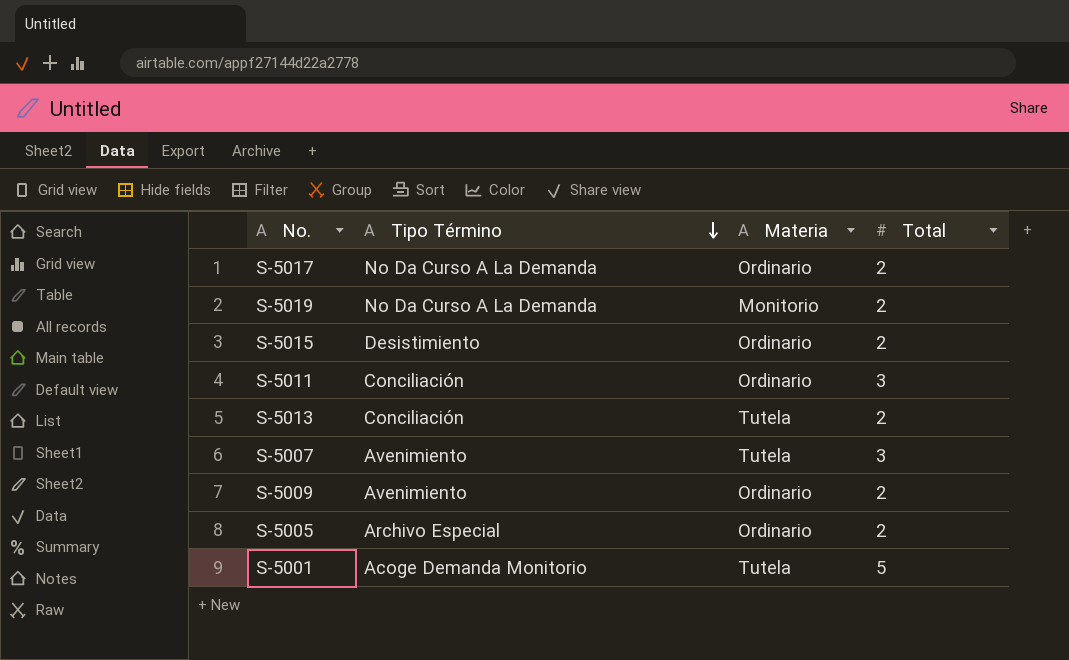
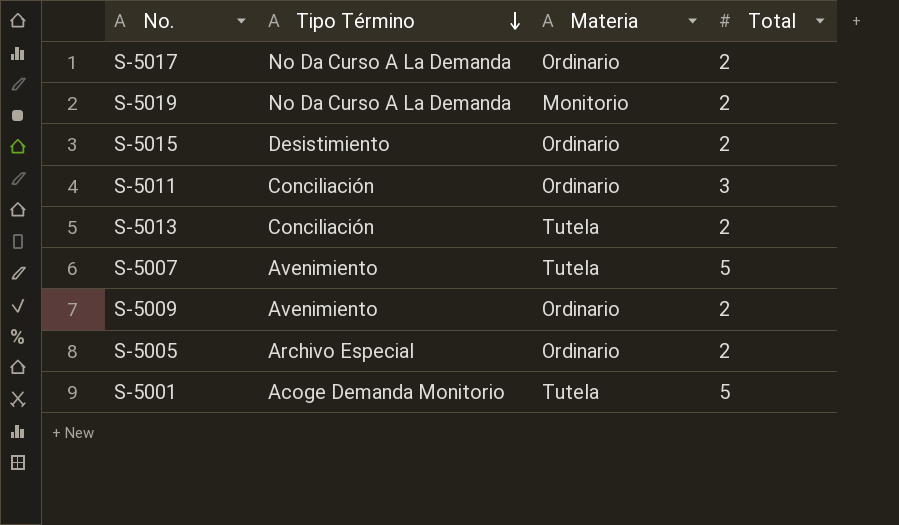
S-5007 | Total: 3 -> 5

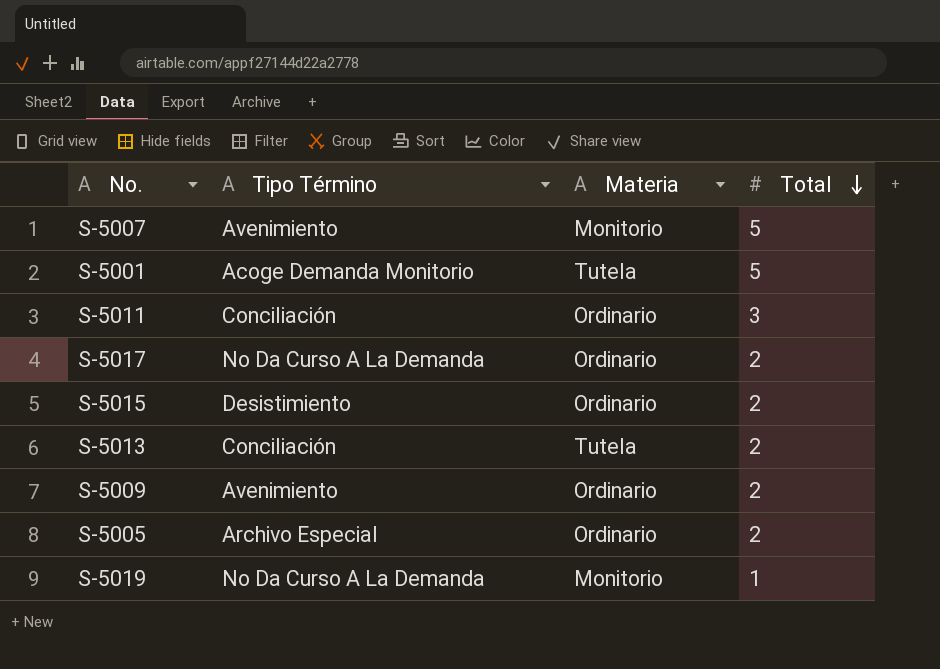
row order: Tipo Término descending -> Total descending
S-5007 | Materia: Tutela -> Monitorio
S-5019 | Total: 2 -> 1

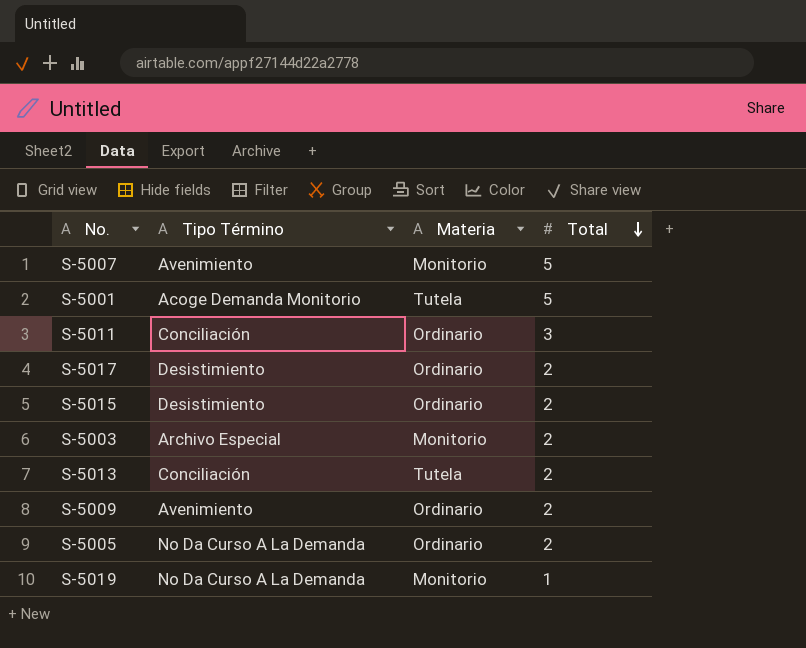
S-5017 | Tipo Término: No Da Curso A La Demanda -> Desistimiento
row S-5003: none -> Archivo Especial | Monitorio | 2
S-5005 | Tipo Término: Archivo Especial -> No Da Curso A La Demanda

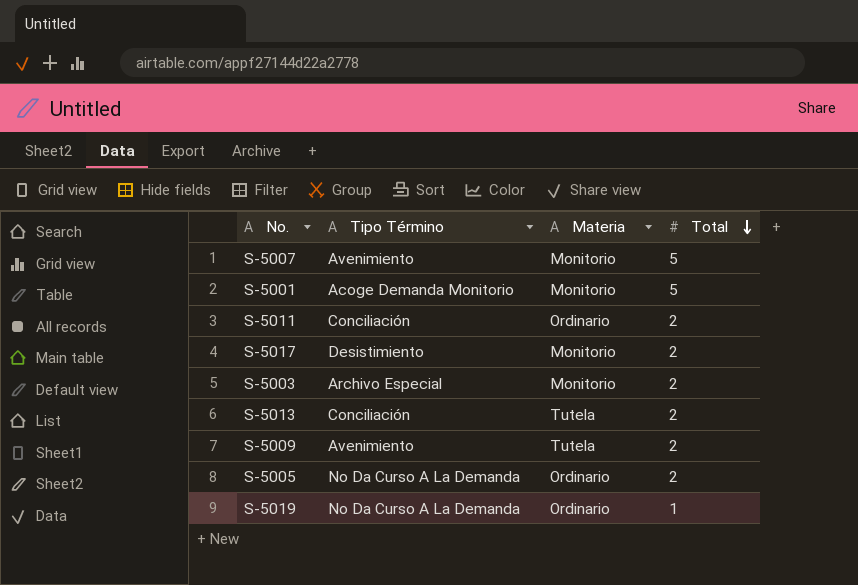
row S-5015: Desistimiento | Ordinario | 2 -> none
S-5001 | Materia: Tutela -> Monitorio
S-5011 | Total: 3 -> 2
S-5017 | Materia: Ordinario -> Monitorio
S-5009 | Materia: Ordinario -> Tutela
S-5019 | Materia: Monitorio -> Ordinario

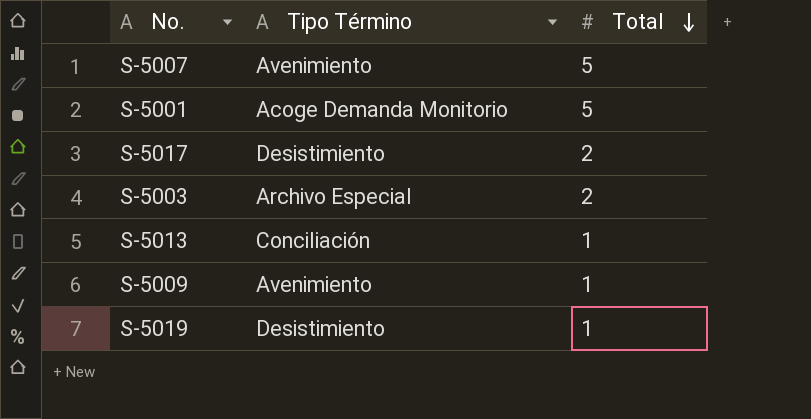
column Materia | position: 3 -> none
row S-5011: Conciliación | Ordinario | 2 -> none
row S-5005: No Da Curso A La Demanda | Ordinario | 2 -> none
S-5013 | Total: 2 -> 1
S-5009 | Total: 2 -> 1
S-5019 | Tipo Término: No Da Curso A La Demanda -> Desistimiento

